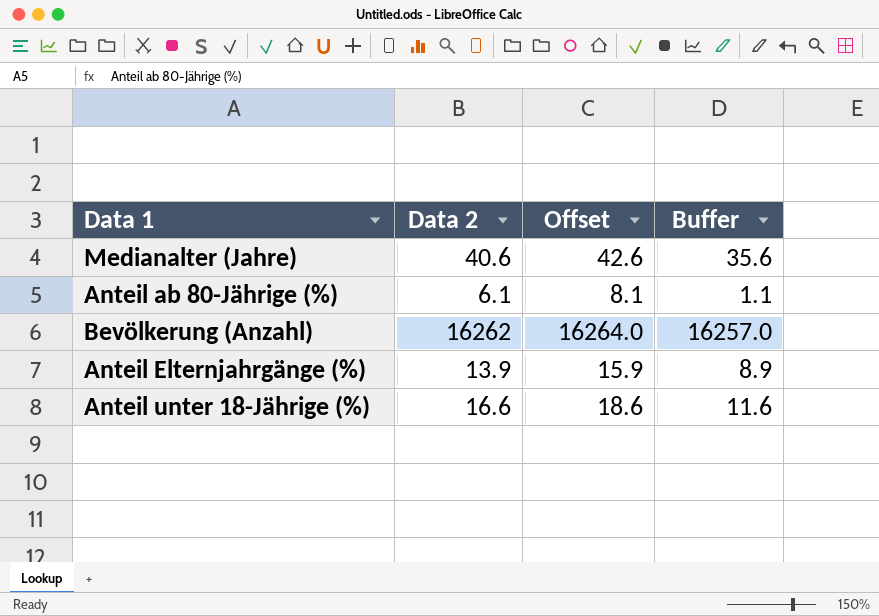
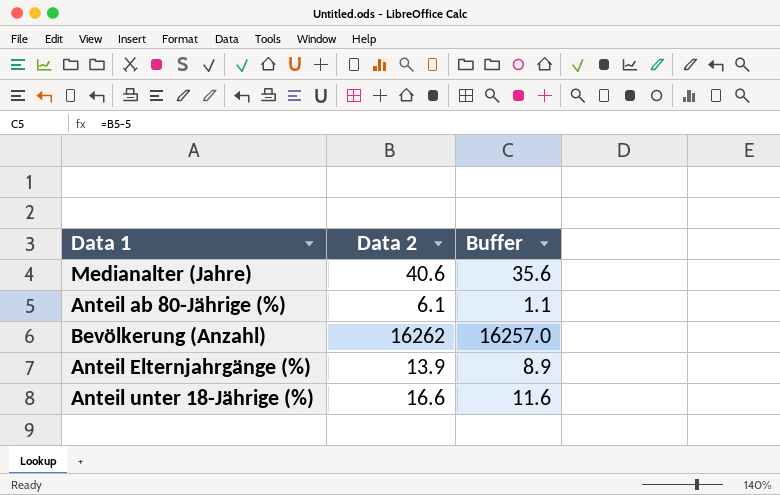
column Offset | formula: [Data 2] + 2 -> none

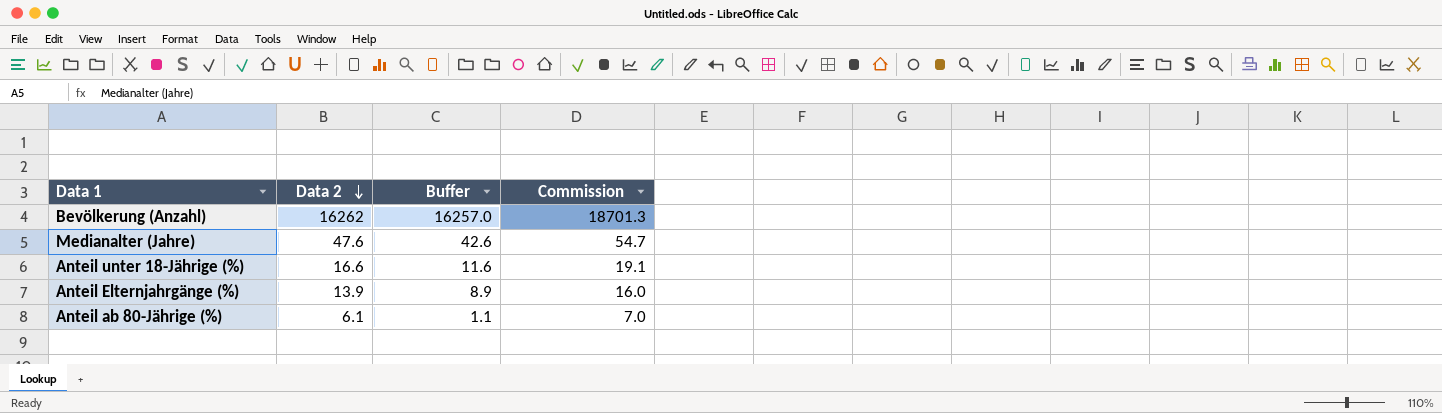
row order: none -> Data 2 descending
column Commission | formula: none -> [Data 2] * 1.15
Medianalter (Jahre) | Data 2: 40.6 -> 47.6
Medianalter (Jahre) | Buffer: 35.6 -> 42.6

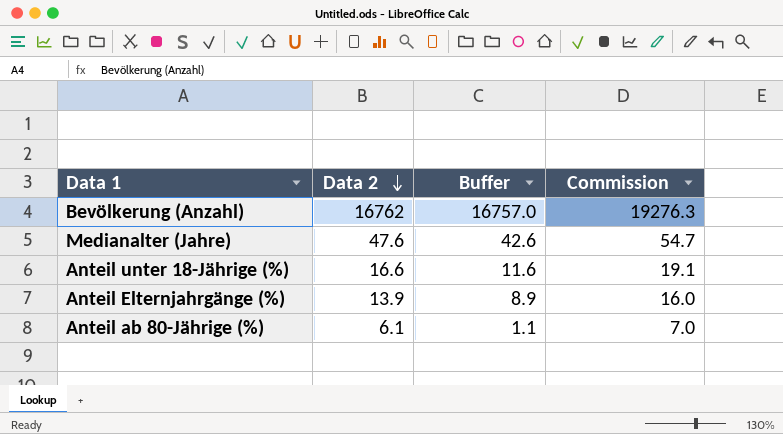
Bevölkerung (Anzahl) | Data 2: 16262 -> 16762
Bevölkerung (Anzahl) | Buffer: 16257.0 -> 16757.0
Bevölkerung (Anzahl) | Commission: 18701.3 -> 19276.3

